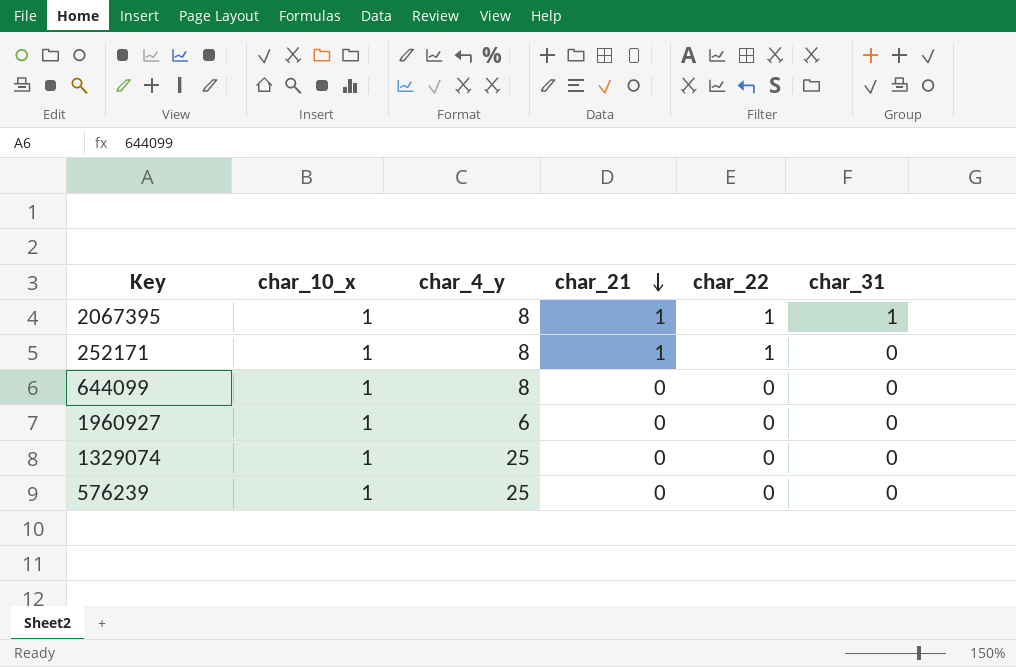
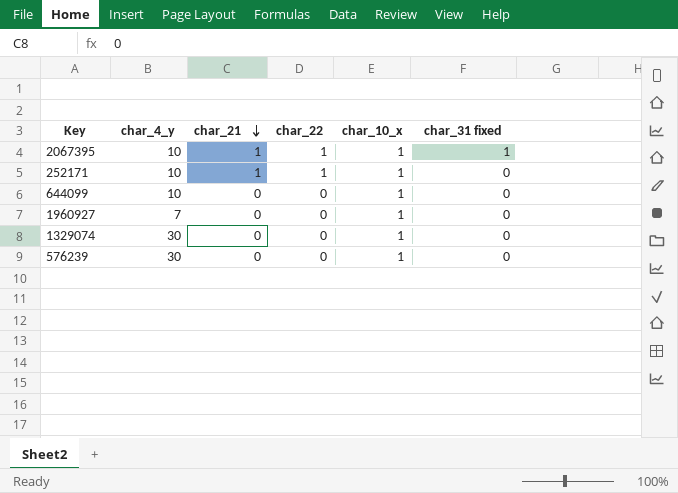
column char_10_x | position: 2 -> 5
column name: char_31 -> char_31 fixed
2067395 | char_4_y: 8 -> 10
252171 | char_4_y: 8 -> 10
644099 | char_4_y: 8 -> 10
1960927 | char_4_y: 6 -> 7
1329074 | char_4_y: 25 -> 30
576239 | char_4_y: 25 -> 30

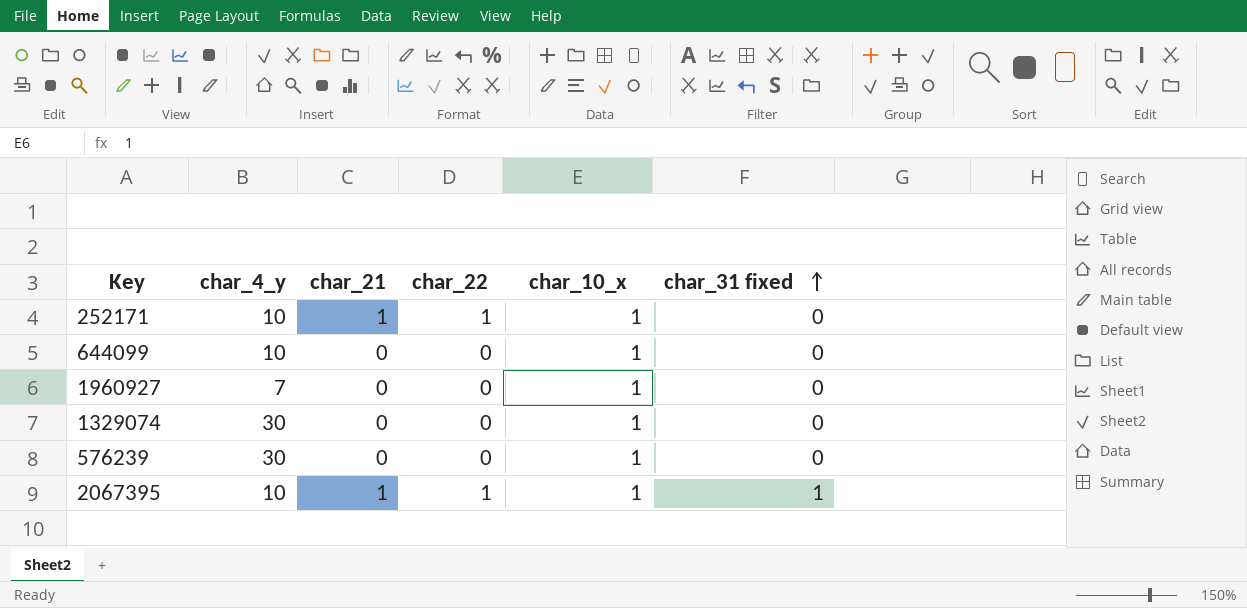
row order: char_21 descending -> char_31 fixed ascending

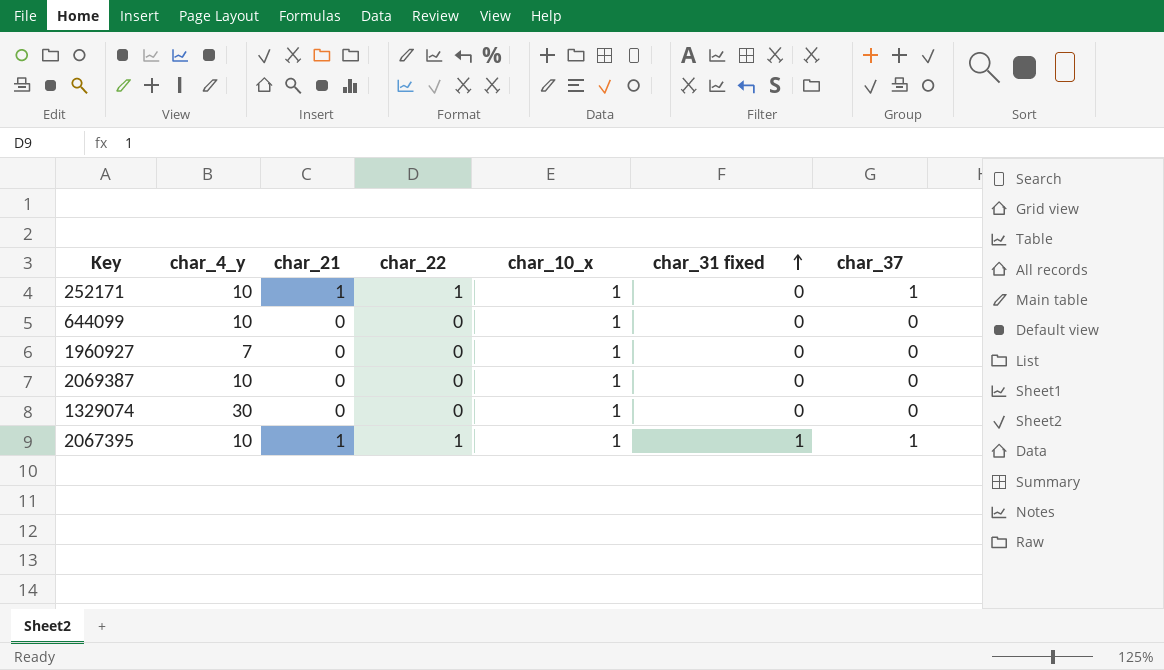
column char_37 | position: none -> 7
row 576239: 30 | 0 | 0 | 1 | 0 -> none
row 2069387: none -> 10 | 0 | 0 | 1 | 0 | 0

